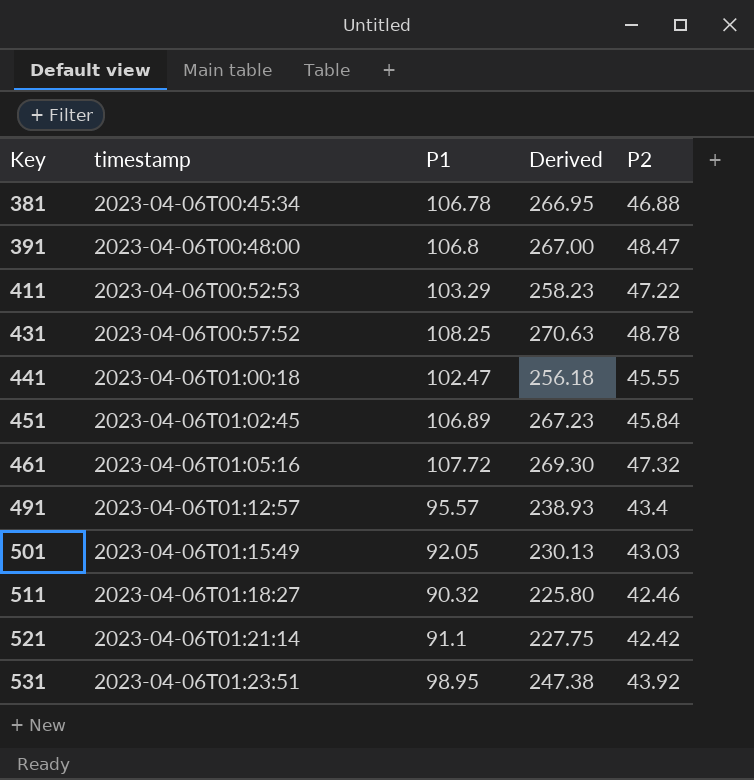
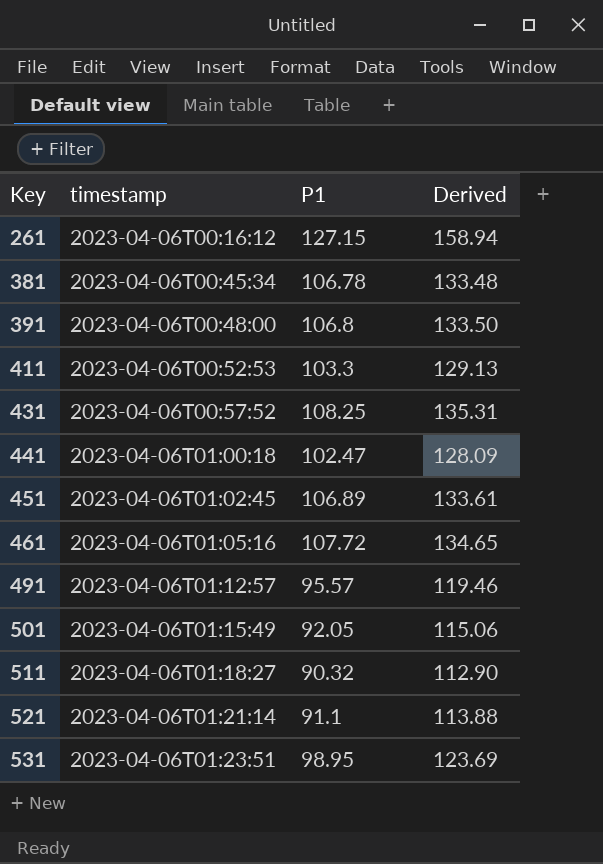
column P2 | position: 5 -> none
column Derived | formula: [P1] * 2.5 -> [P1] * 1.25
row 261: none -> 2023-04-06T00:16:12 | 127.15 | 158.94
411 | P1: 103.29 -> 103.3

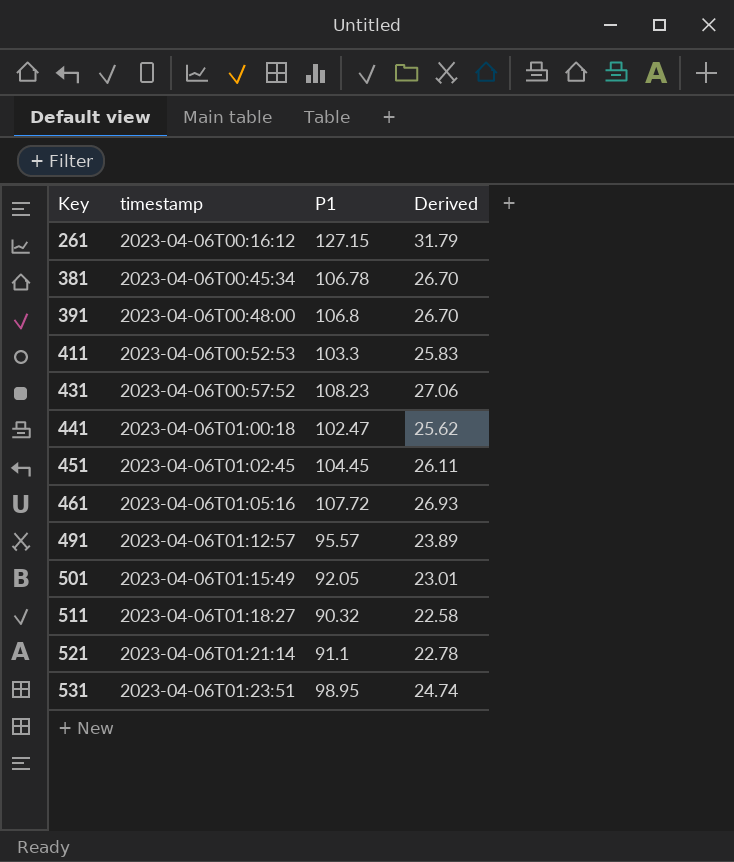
column Derived | formula: [P1] * 1.25 -> [P1] * 0.25
431 | P1: 108.25 -> 108.23
451 | P1: 106.89 -> 104.45

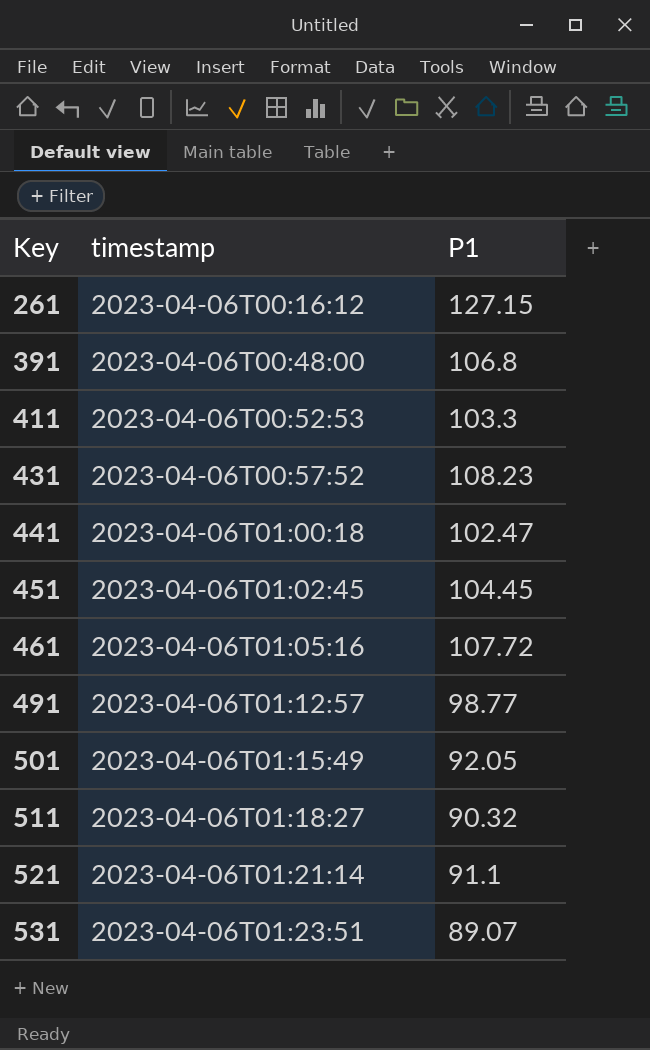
column Derived | formula: [P1] * 0.25 -> none
row 381: 2023-04-06T00:45:34 | 106.78 | 26.70 -> none
491 | P1: 95.57 -> 98.77
531 | P1: 98.95 -> 89.07

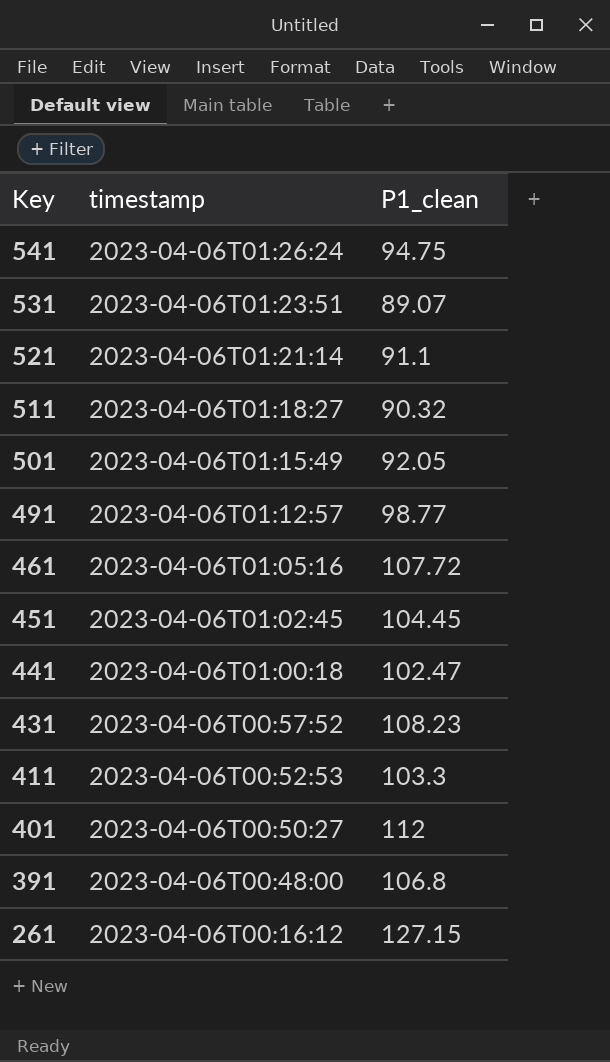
row order: Key ascending -> Key descending
column name: P1 -> P1_clean
row 541: none -> 2023-04-06T01:26:24 | 94.75
row 401: none -> 2023-04-06T00:50:27 | 112

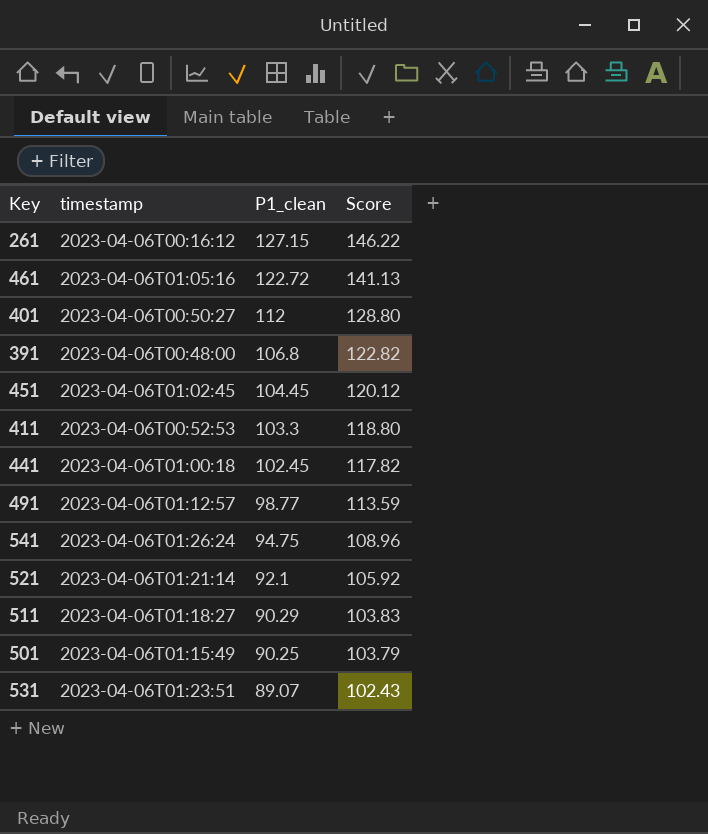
row order: Key descending -> P1_clean descending
column Score | formula: none -> [P1_clean] * 1.15
row 431: 2023-04-06T00:57:52 | 108.23 -> none
461 | P1_clean: 107.72 -> 122.72
441 | P1_clean: 102.47 -> 102.45
521 | P1_clean: 91.1 -> 92.1
511 | P1_clean: 90.32 -> 90.29
501 | P1_clean: 92.05 -> 90.25

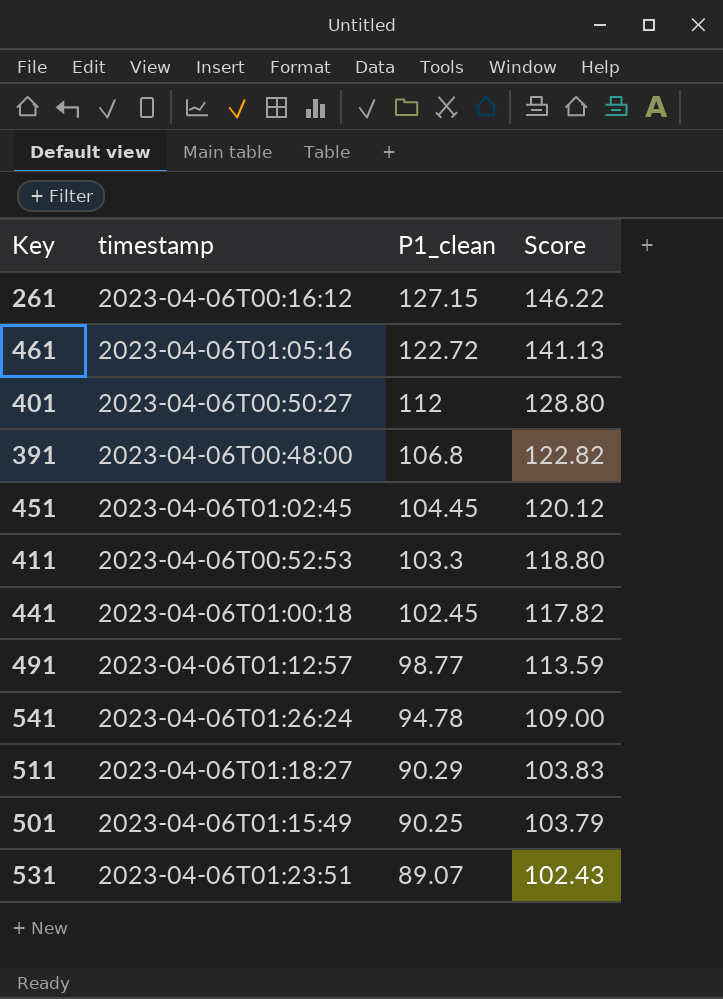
row 521: 2023-04-06T01:21:14 | 92.1 | 105.92 -> none
541 | P1_clean: 94.75 -> 94.78
541 | Score: 108.96 -> 109.00

